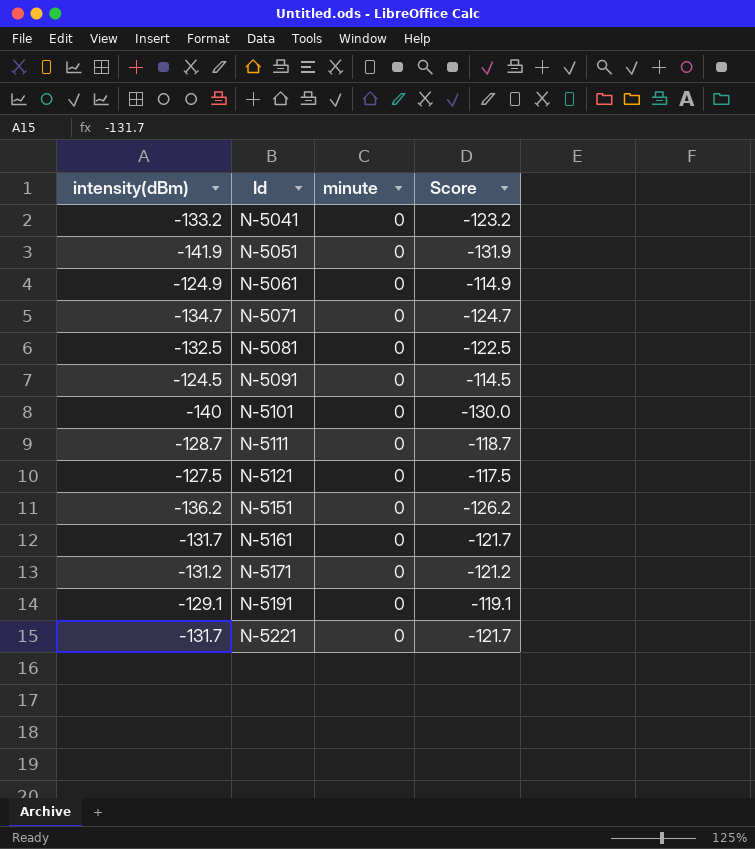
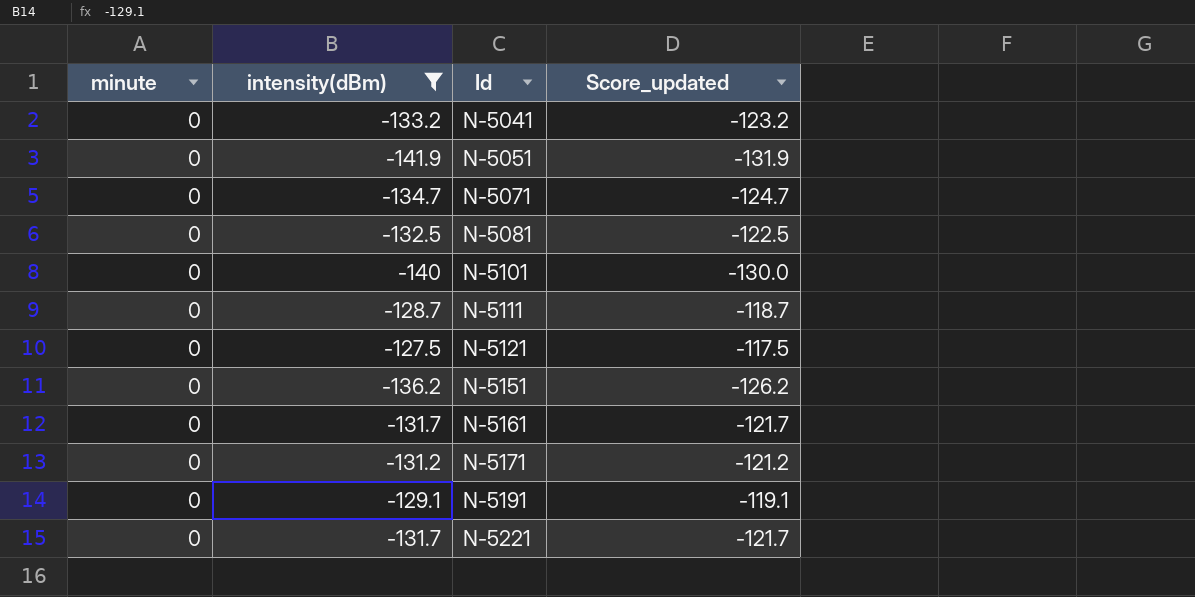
filter: none -> intensity(dBm) <= -127.5
column minute | position: 3 -> 1
column name: Score -> Score_updated

